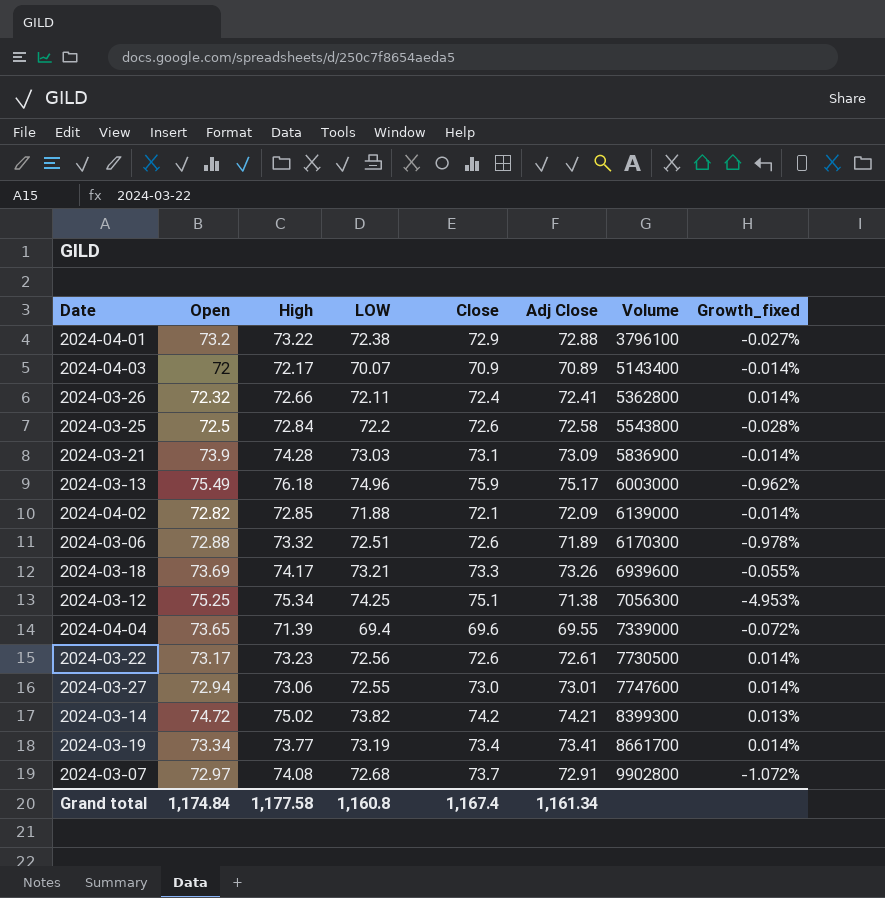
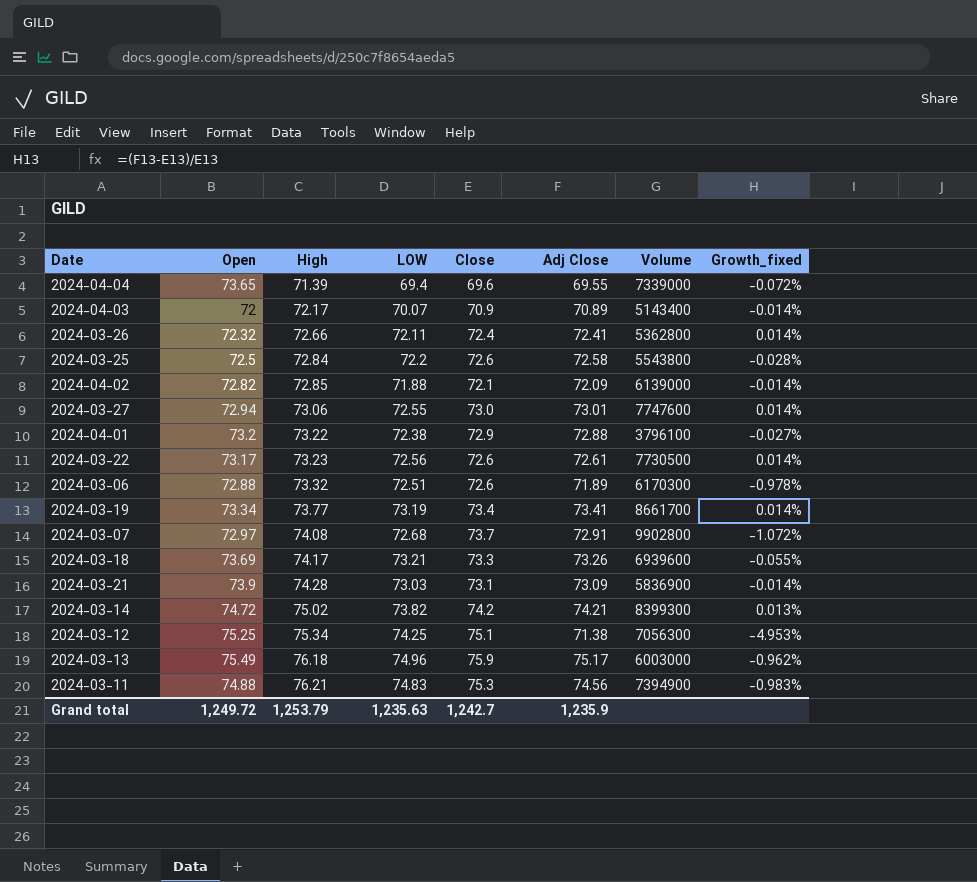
row order: Volume ascending -> High ascending
row 2024-03-11: none -> 74.88 | 76.21 | 74.83 | 75.3 | 74.56 | 7394900 | -0.983%
Grand total | Open: 1,174.84 -> 1,249.72
Grand total | High: 1,177.58 -> 1,253.79
Grand total | LOW: 1,160.8 -> 1,235.63
Grand total | Close: 1,167.4 -> 1,242.7
Grand total | Adj Close: 1,161.34 -> 1,235.9

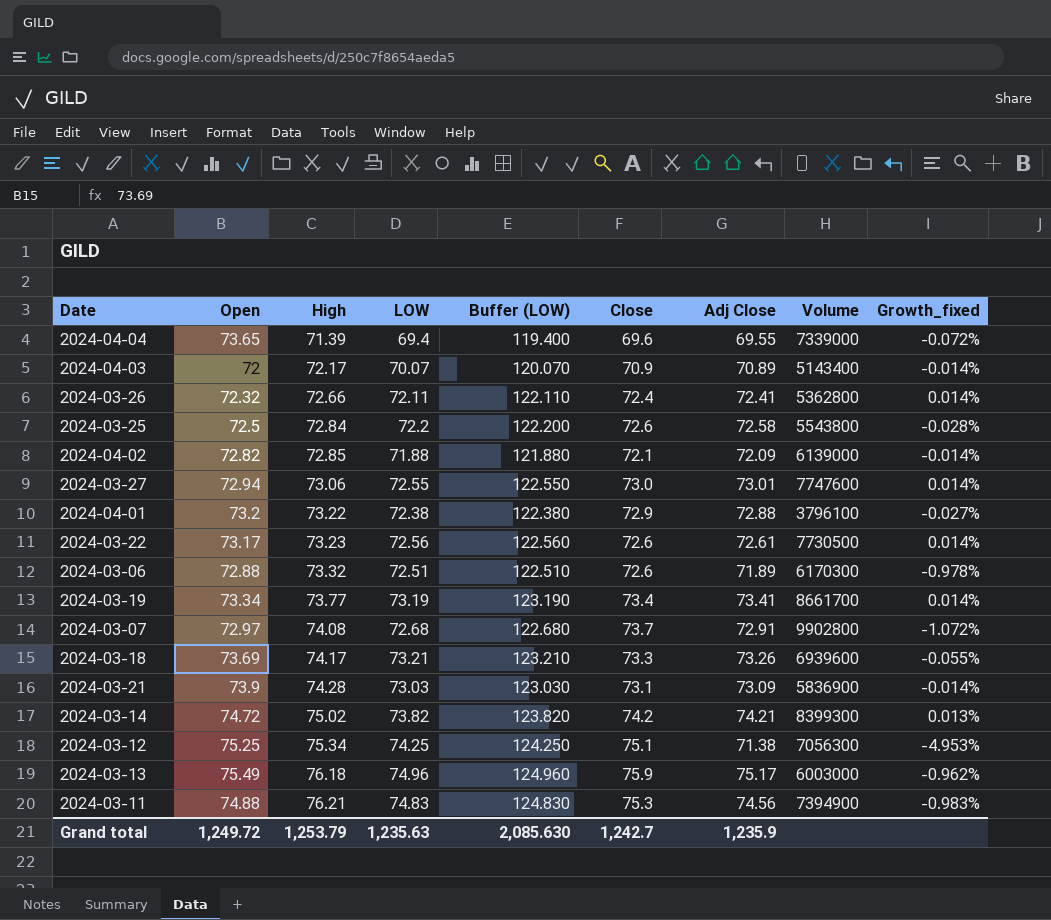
column Buffer (LOW) | formula: none -> [LOW] + 50

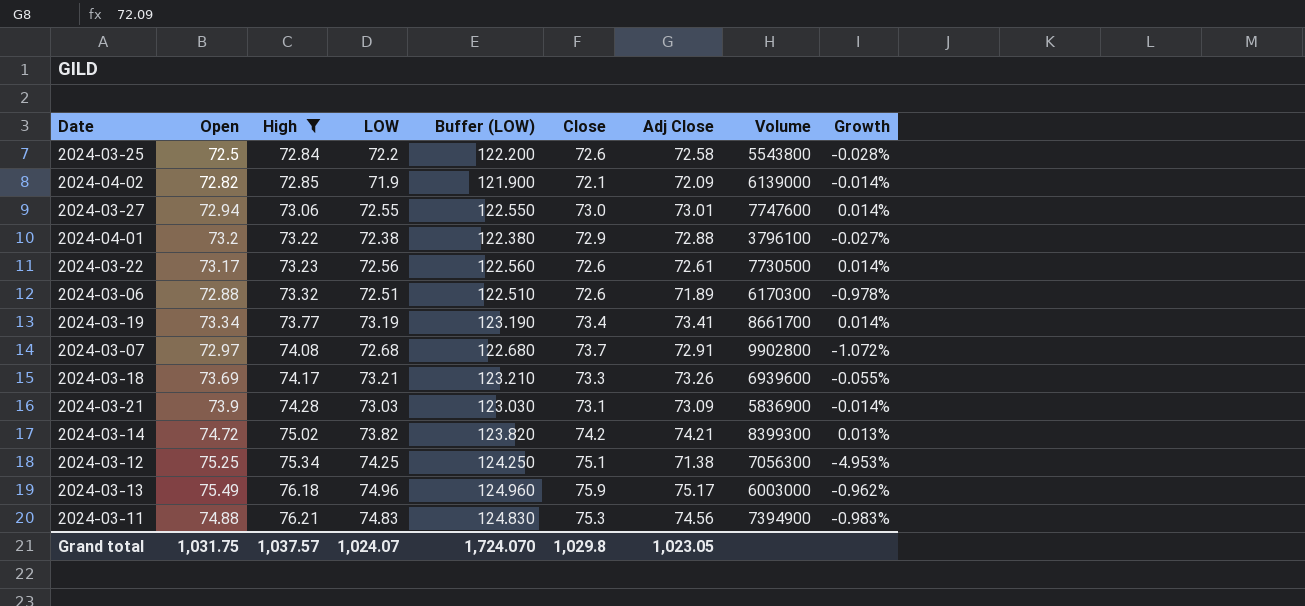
filter: none -> High >= 72.84
column name: Growth_fixed -> Growth
2024-04-02 | LOW: 71.88 -> 71.9
2024-04-02 | Buffer (LOW): 121.880 -> 121.900
Grand total | Open: 1,249.72 -> 1,031.75
Grand total | High: 1,253.79 -> 1,037.57
Grand total | LOW: 1,235.63 -> 1,024.07
Grand total | Buffer (LOW): 2,085.630 -> 1,724.070
Grand total | Close: 1,242.7 -> 1,029.8
Grand total | Adj Close: 1,235.9 -> 1,023.05

